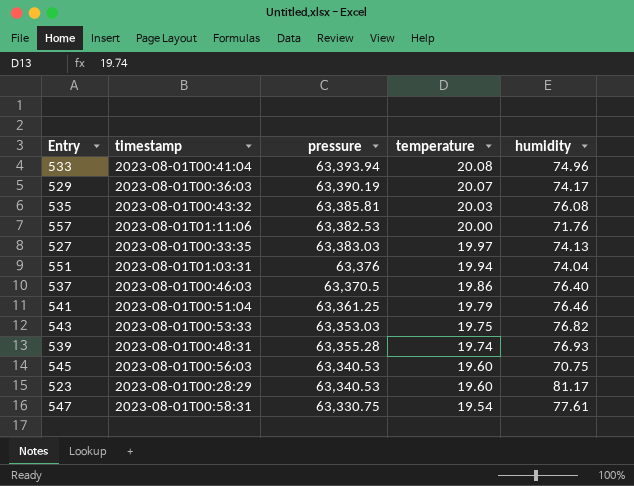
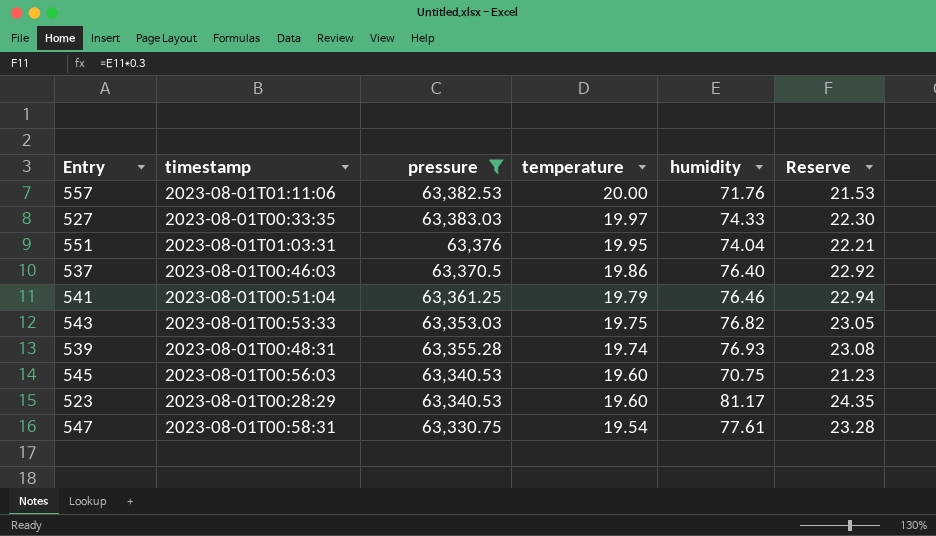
filter: none -> pressure <= 63,383.03
column Reserve | formula: none -> [humidity] * 0.3
527 | humidity: 74.13 -> 74.33
551 | temperature: 19.94 -> 19.95

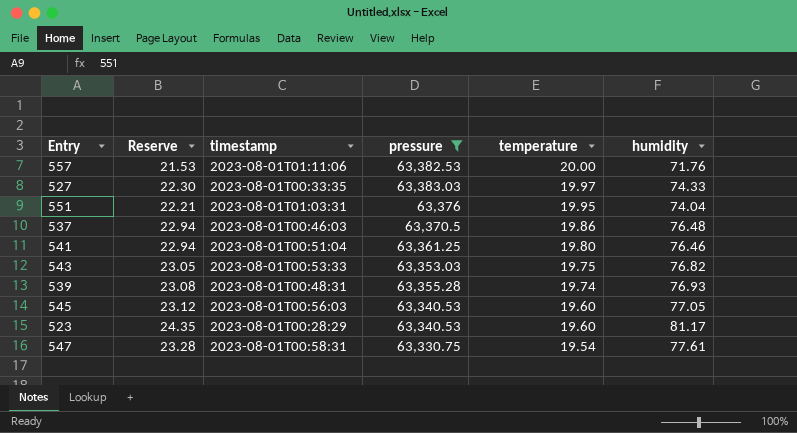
column Reserve | position: 6 -> 2
537 | Reserve: 22.92 -> 22.94
537 | humidity: 76.40 -> 76.48
541 | temperature: 19.79 -> 19.80
545 | Reserve: 21.23 -> 23.12
545 | humidity: 70.75 -> 77.05

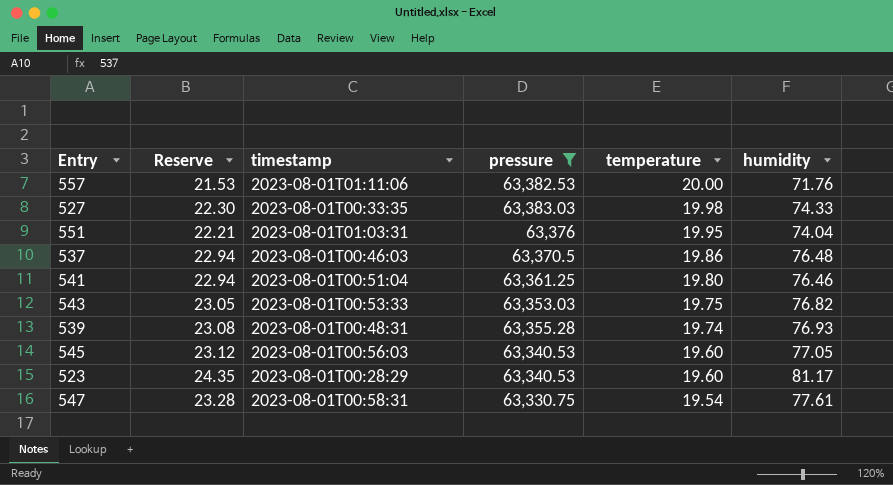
527 | temperature: 19.97 -> 19.98

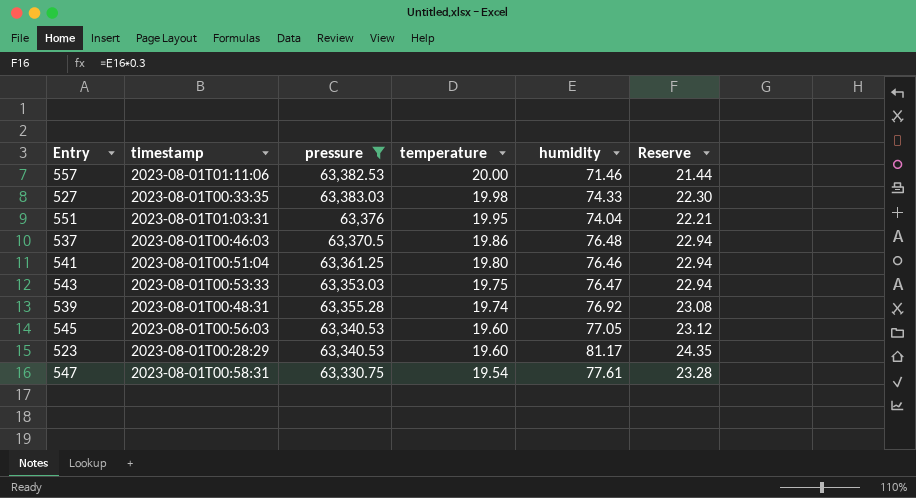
column Reserve | position: 2 -> 6
557 | humidity: 71.76 -> 71.46
557 | Reserve: 21.53 -> 21.44
543 | humidity: 76.82 -> 76.47
543 | Reserve: 23.05 -> 22.94
539 | humidity: 76.93 -> 76.92

